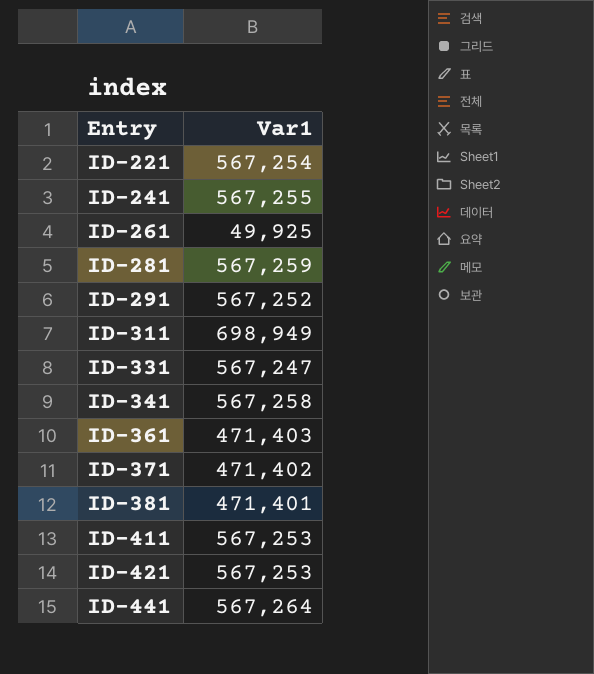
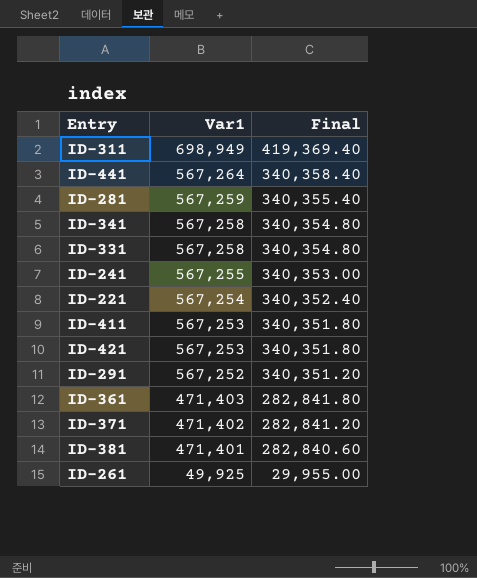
row order: Entry ascending -> Var1 descending
column Final | formula: none -> [Var1] * 0.6
ID-331 | Var1: 567,247 -> 567,258

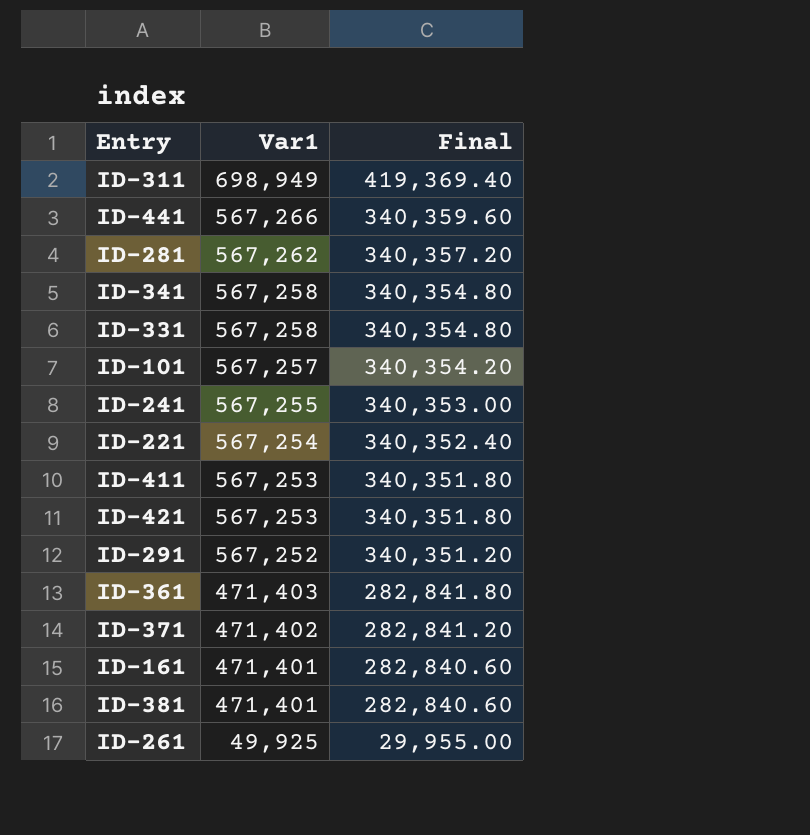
ID-441 | Var1: 567,264 -> 567,266
ID-441 | Final: 340,358.40 -> 340,359.60
ID-281 | Var1: 567,259 -> 567,262
ID-281 | Final: 340,355.40 -> 340,357.20
row ID-101: none -> 567,257 | 340,354.20
row ID-161: none -> 471,401 | 282,840.60

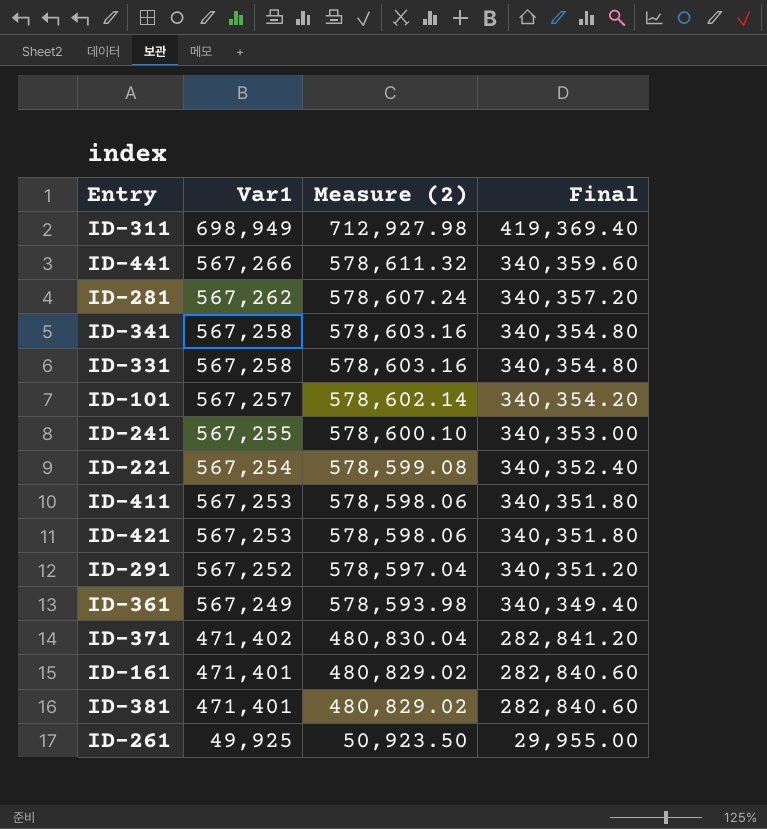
column Measure (2) | formula: none -> [Var1] * 1.02
ID-361 | Var1: 471,403 -> 567,249
ID-361 | Final: 282,841.80 -> 340,349.40

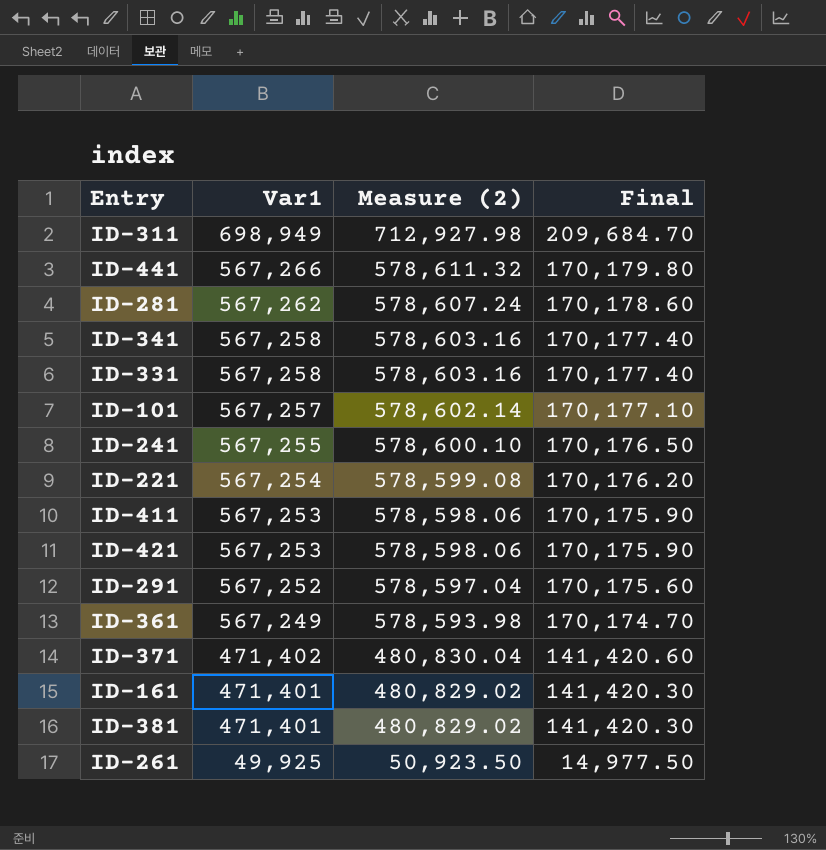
column Final | formula: [Var1] * 0.6 -> [Var1] * 0.3

